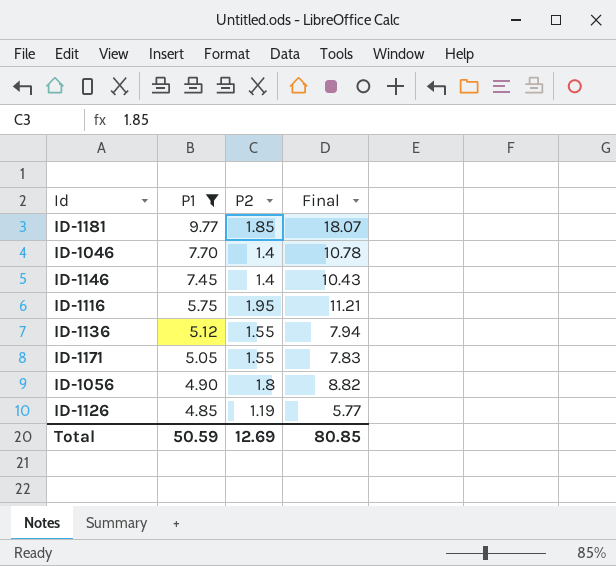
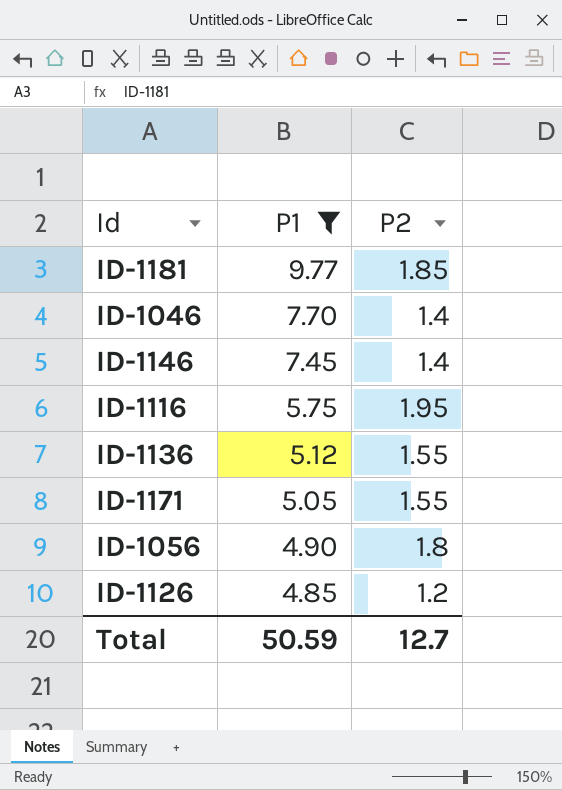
column Final | formula: [P1] * [P2] -> none
ID-1126 | P2: 1.19 -> 1.2
Total | P2: 12.69 -> 12.7

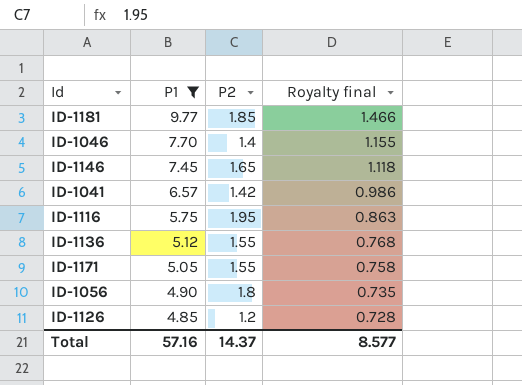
column Royalty final | formula: none -> [P1] * 0.15
ID-1146 | P2: 1.4 -> 1.65
row ID-1041: none -> 6.57 | 1.42 | 0.986
Total | P1: 50.59 -> 57.16
Total | P2: 12.7 -> 14.37

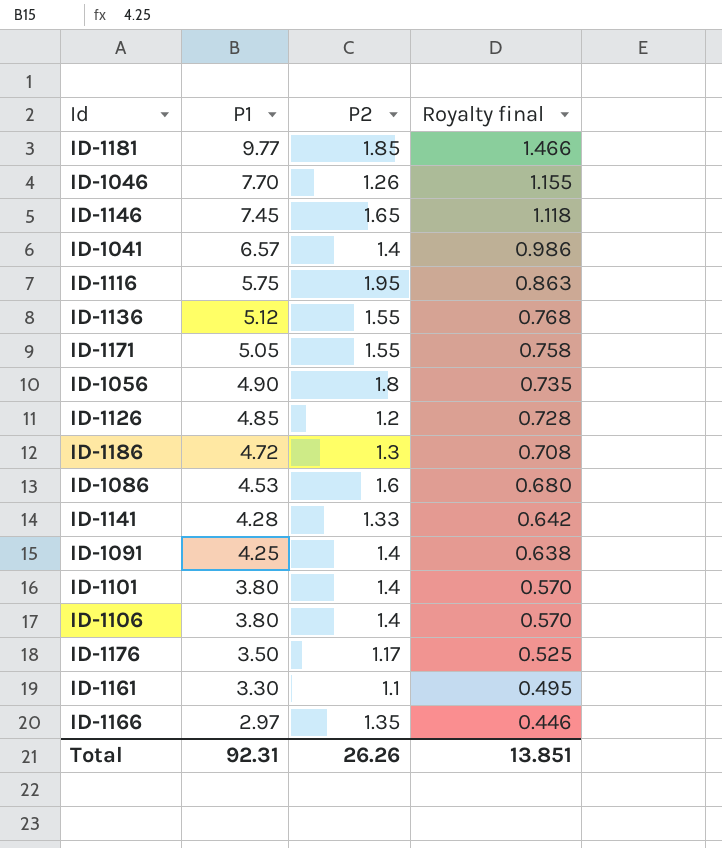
filter: P1 >= 4.85 -> none
ID-1046 | P2: 1.4 -> 1.26
ID-1041 | P2: 1.42 -> 1.4
Total | P1: 57.16 -> 92.31
Total | P2: 14.37 -> 26.26
Total | Royalty final: 8.577 -> 13.851

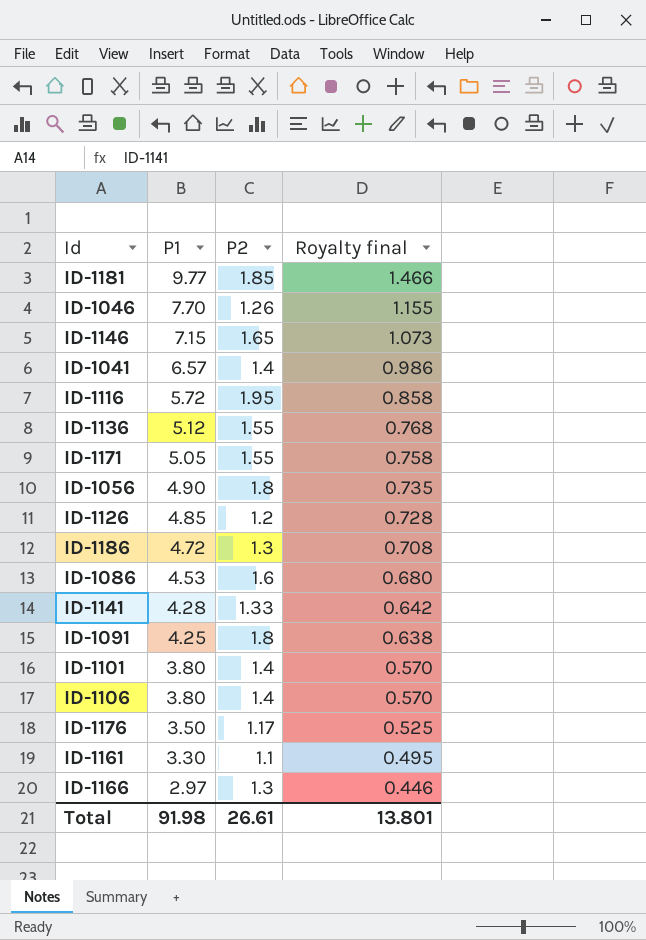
ID-1146 | P1: 7.45 -> 7.15
ID-1146 | Royalty final: 1.118 -> 1.073
ID-1116 | P1: 5.75 -> 5.72
ID-1116 | Royalty final: 0.863 -> 0.858
ID-1091 | P2: 1.4 -> 1.8
ID-1166 | P2: 1.35 -> 1.3
Total | P1: 92.31 -> 91.98
Total | P2: 26.26 -> 26.61
Total | Royalty final: 13.851 -> 13.801

